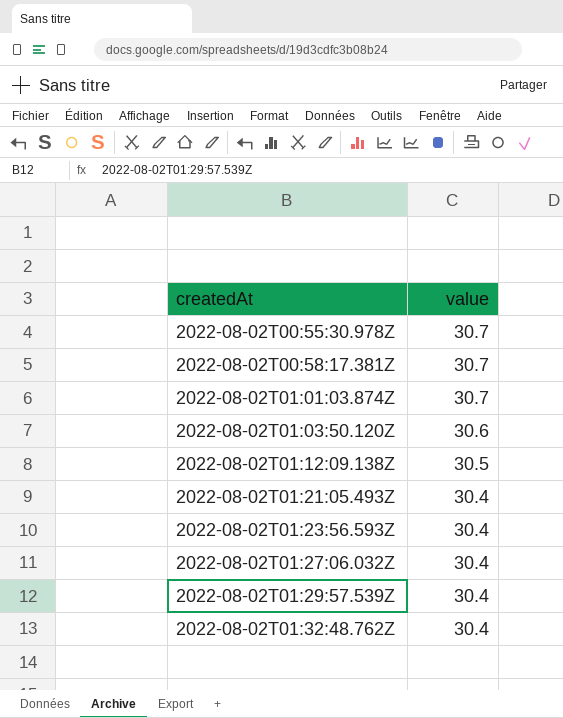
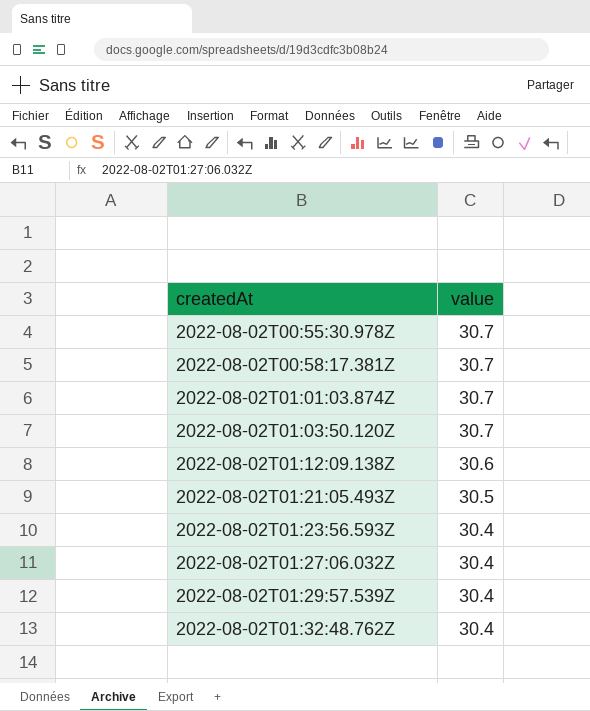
2022-08-02T01:03:50.120Z | value: 30.6 -> 30.7
2022-08-02T01:12:09.138Z | value: 30.5 -> 30.6
2022-08-02T01:21:05.493Z | value: 30.4 -> 30.5

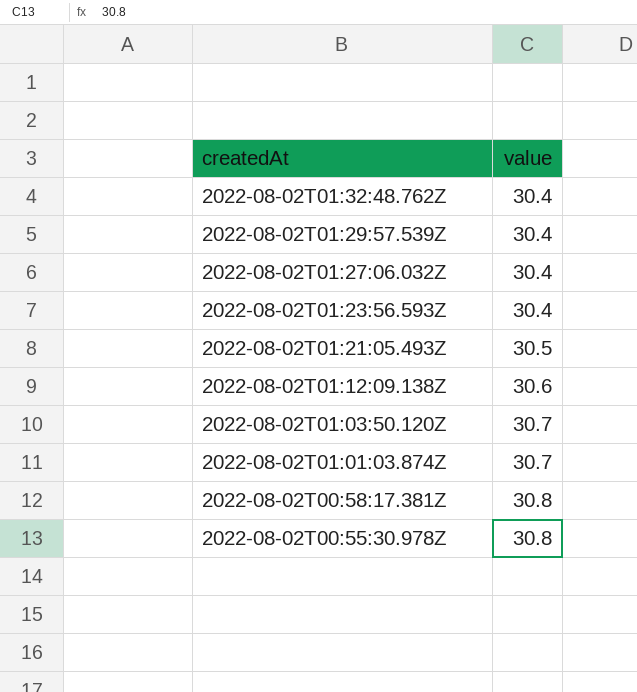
row order: createdAt ascending -> createdAt descending
2022-08-02T00:58:17.381Z | value: 30.7 -> 30.8
2022-08-02T00:55:30.978Z | value: 30.7 -> 30.8

